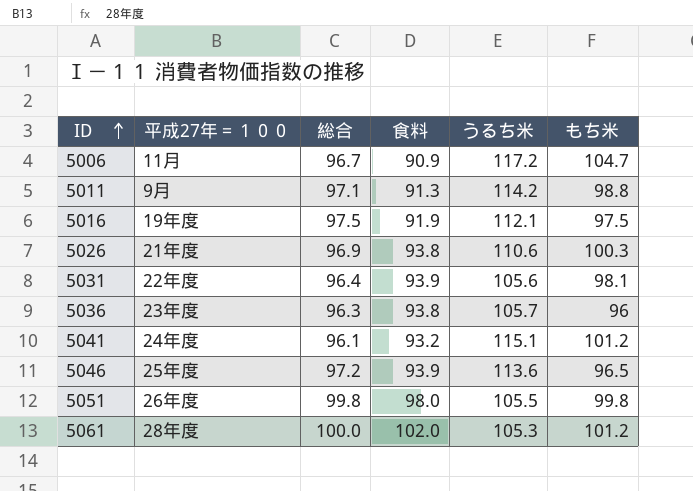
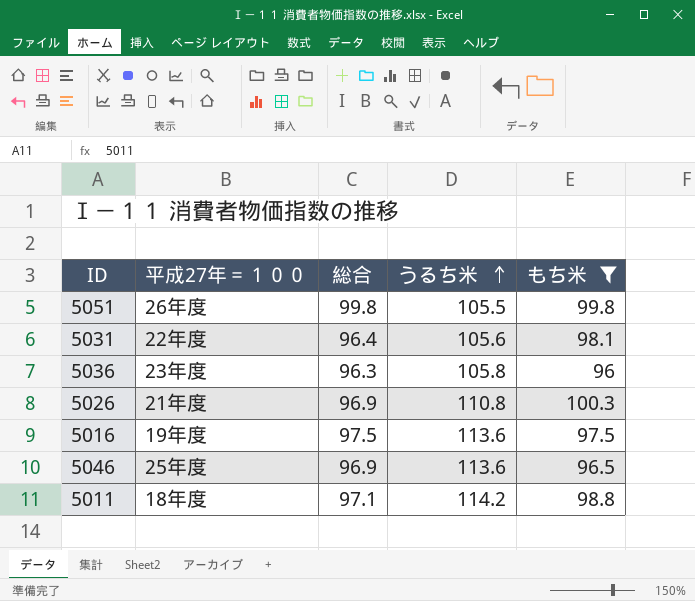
filter: none -> もち米 <= 100.3
row order: ID ascending -> うるち米 ascending
column 食料 | position: 4 -> none
5036 | うるち米: 105.7 -> 105.8
5026 | うるち米: 110.6 -> 110.8
5016 | うるち米: 112.1 -> 113.6
5046 | 総合: 97.2 -> 96.9
5011 | 平成27年＝１００: 9月 -> 18年度

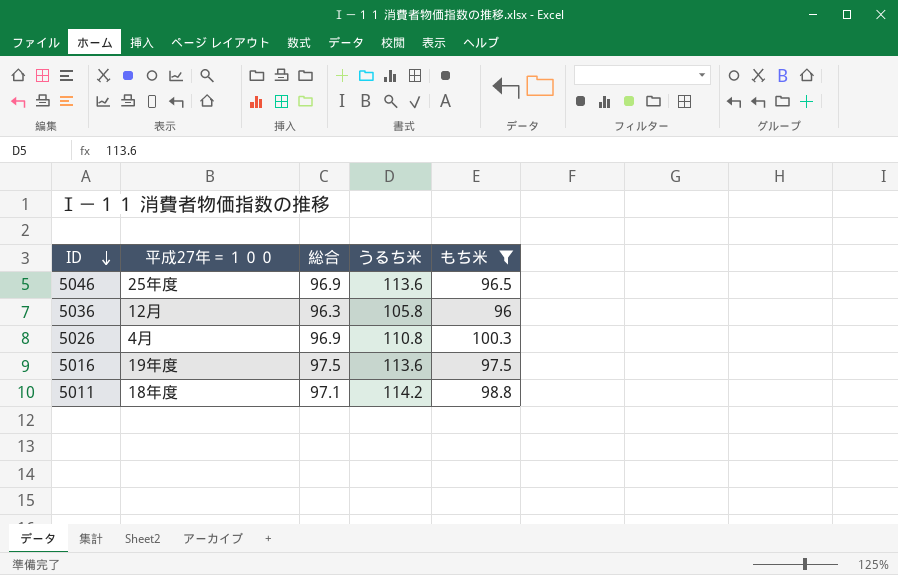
row order: うるち米 ascending -> ID descending
row 5051: 26年度 | 99.8 | 105.5 | 99.8 -> none
row 5031: 22年度 | 96.4 | 105.6 | 98.1 -> none
5036 | 平成27年＝１００: 23年度 -> 12月
5026 | 平成27年＝１００: 21年度 -> 4月

